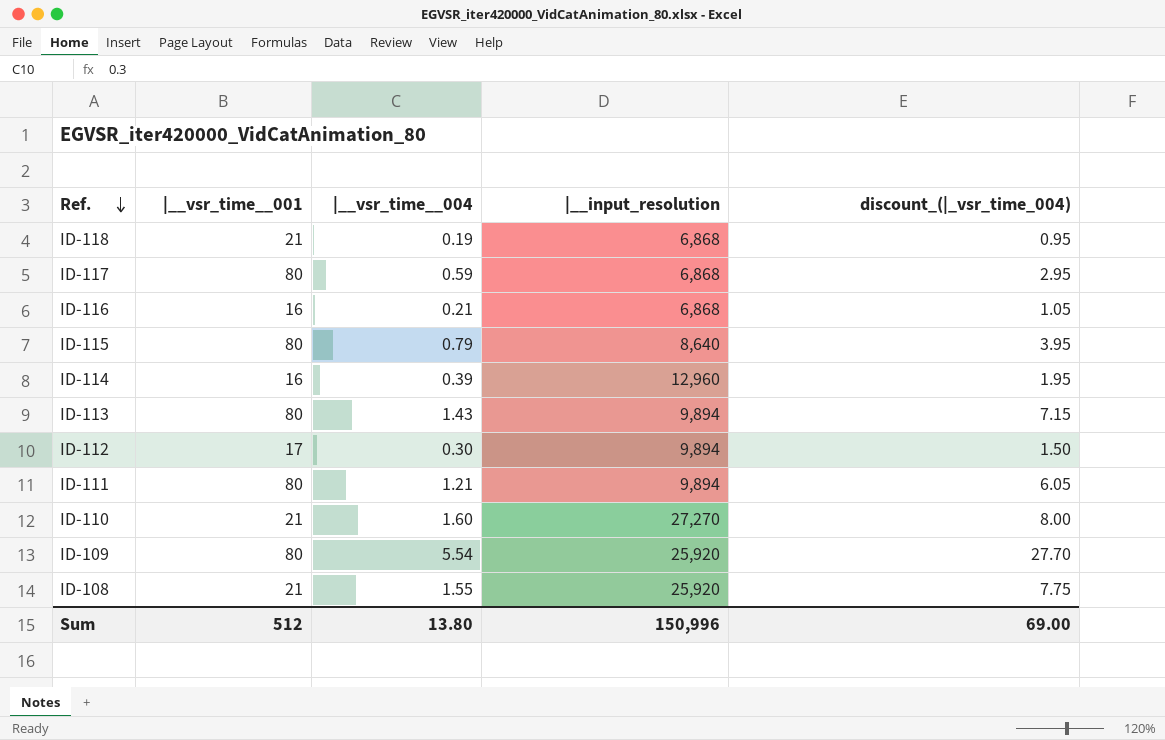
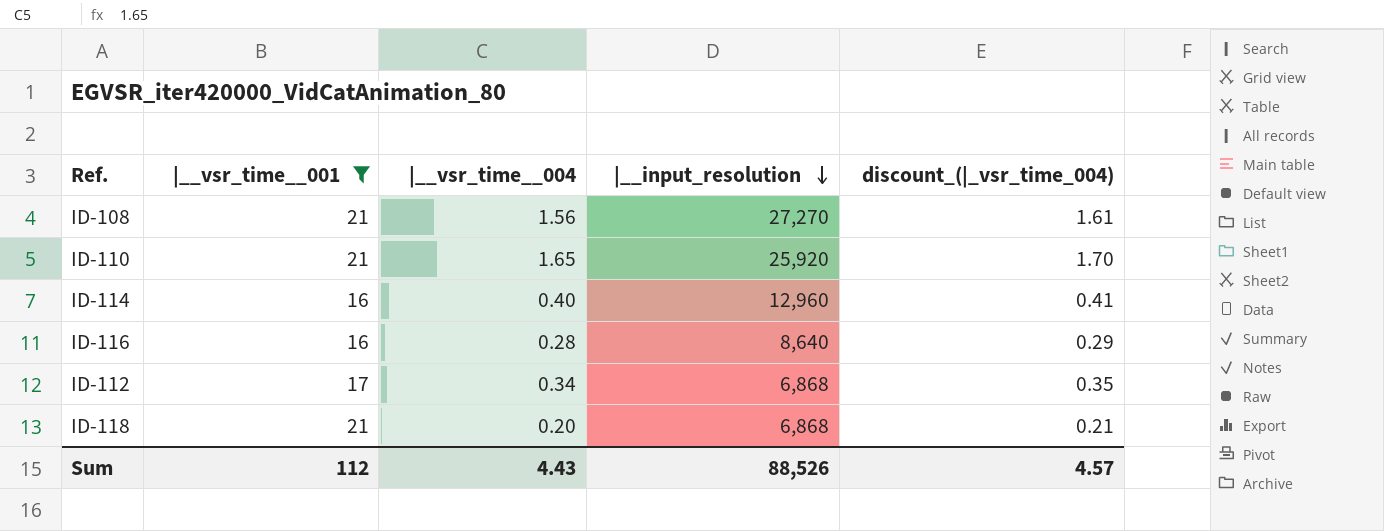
filter: none -> |__vsr_time__001 != 80
row order: Ref. descending -> |__input_resolution descending
column discount_(|_vsr_time_004) | formula: [|__vsr_time__004] * 5 -> [|__vsr_time__004] * 1.03
ID-108 | |__vsr_time__004: 1.55 -> 1.56
ID-108 | |__input_resolution: 25,920 -> 27,270
ID-110 | |__vsr_time__004: 1.60 -> 1.65
ID-110 | |__input_resolution: 27,270 -> 25,920
ID-114 | |__vsr_time__004: 0.39 -> 0.40
ID-116 | |__vsr_time__004: 0.21 -> 0.28
ID-116 | |__input_resolution: 6,868 -> 8,640
ID-112 | |__vsr_time__004: 0.30 -> 0.34
ID-112 | |__input_resolution: 9,894 -> 6,868
ID-118 | |__vsr_time__004: 0.19 -> 0.20
Sum | |__vsr_time__001: 512 -> 112
Sum | |__vsr_time__004: 13.80 -> 4.43
Sum | |__input_resolution: 150,996 -> 88,526
Sum | discount_(|_vsr_time_004): 69.00 -> 4.57

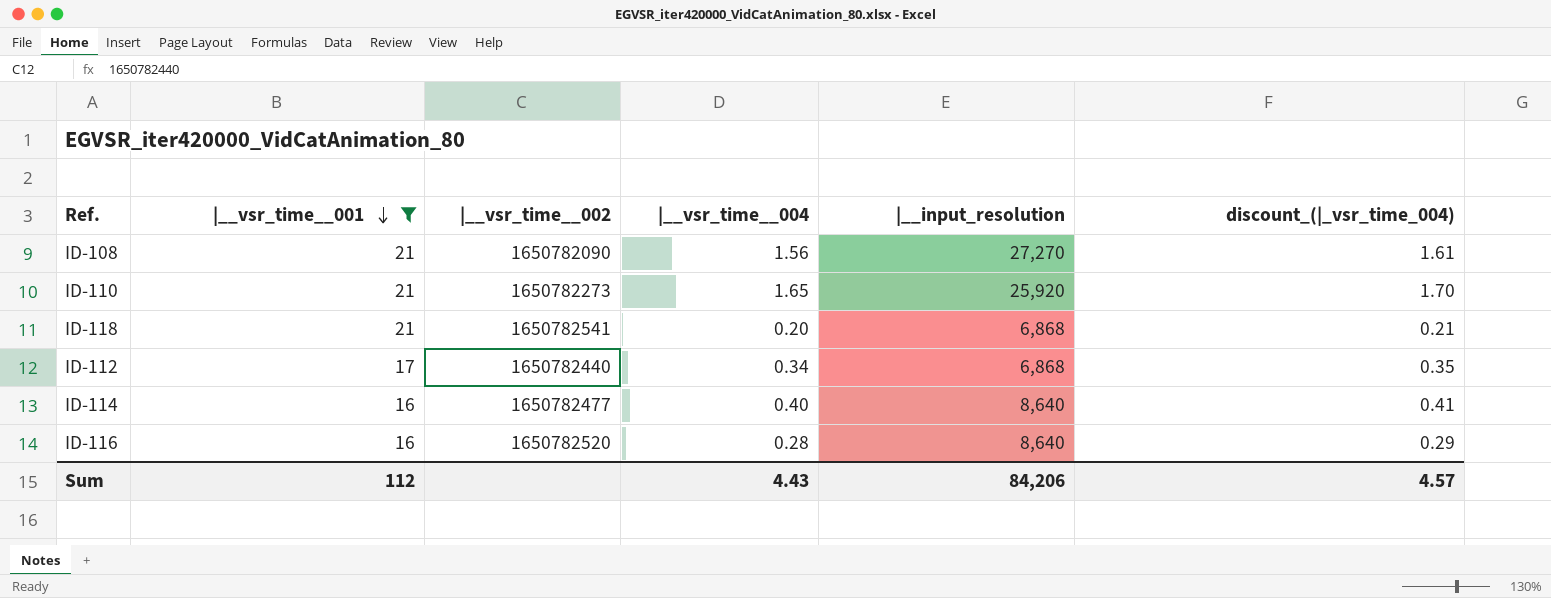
row order: |__input_resolution descending -> |__vsr_time__001 descending
column |__vsr_time__002 | position: none -> 3
ID-114 | |__input_resolution: 12,960 -> 8,640
Sum | |__input_resolution: 88,526 -> 84,206

